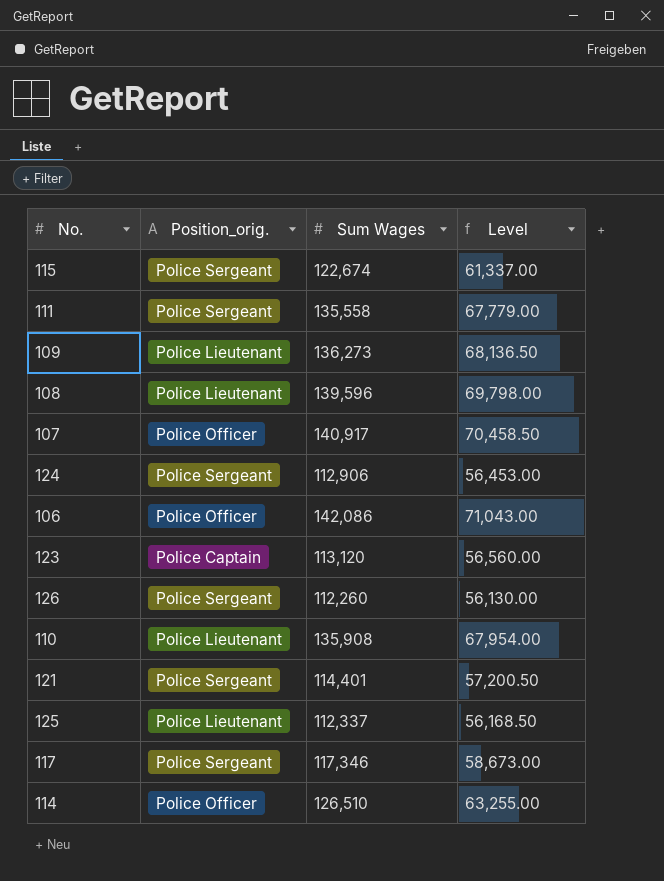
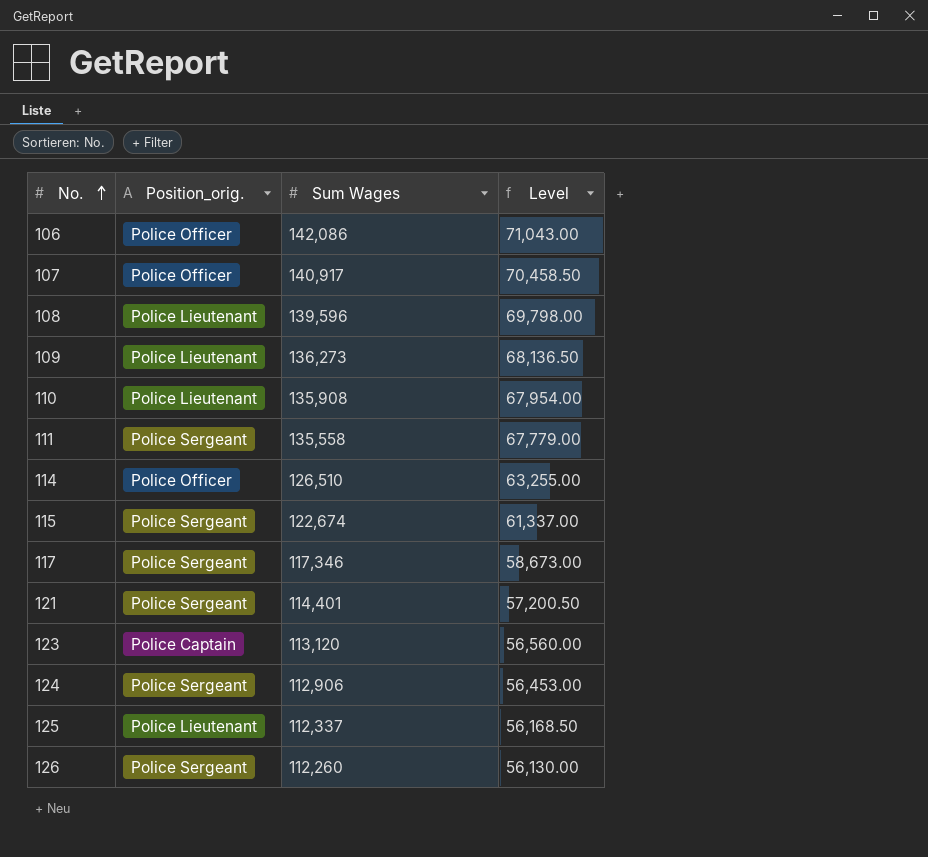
row order: none -> No. ascending

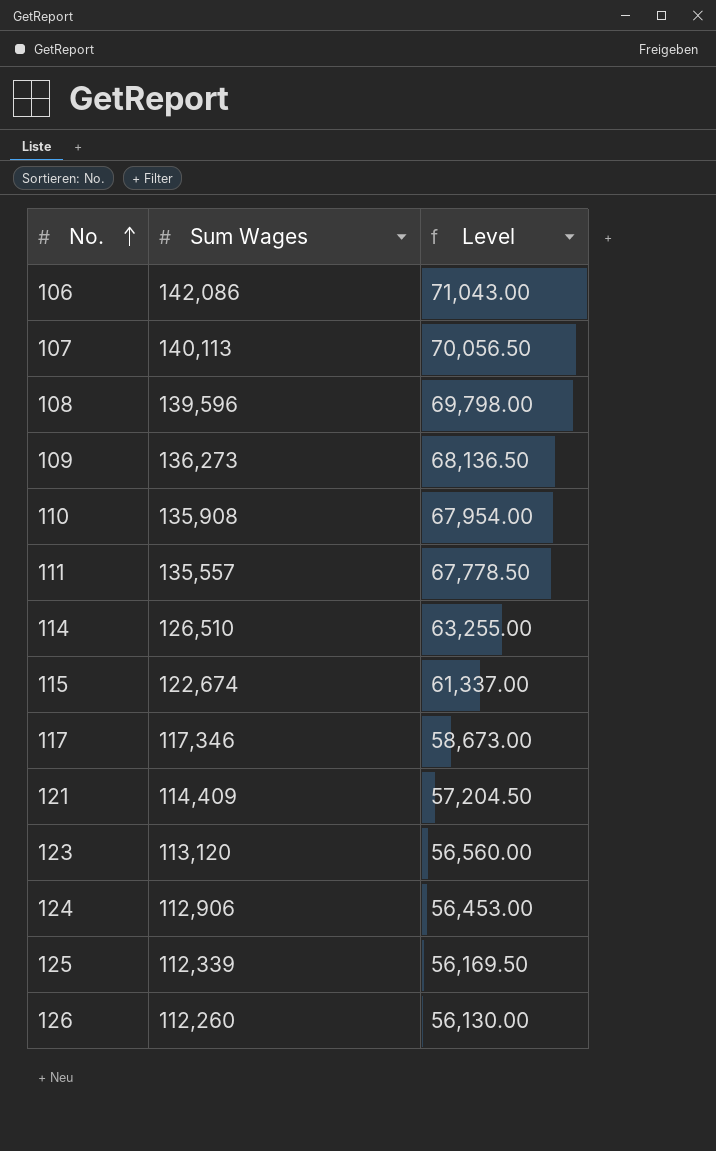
column Position_orig. | position: 2 -> none
107 | Sum Wages: 140,917 -> 140,113
107 | Level: 70,458.50 -> 70,056.50
111 | Sum Wages: 135,558 -> 135,557
111 | Level: 67,779.00 -> 67,778.50
121 | Sum Wages: 114,401 -> 114,409
121 | Level: 57,200.50 -> 57,204.50
125 | Sum Wages: 112,337 -> 112,339
125 | Level: 56,168.50 -> 56,169.50

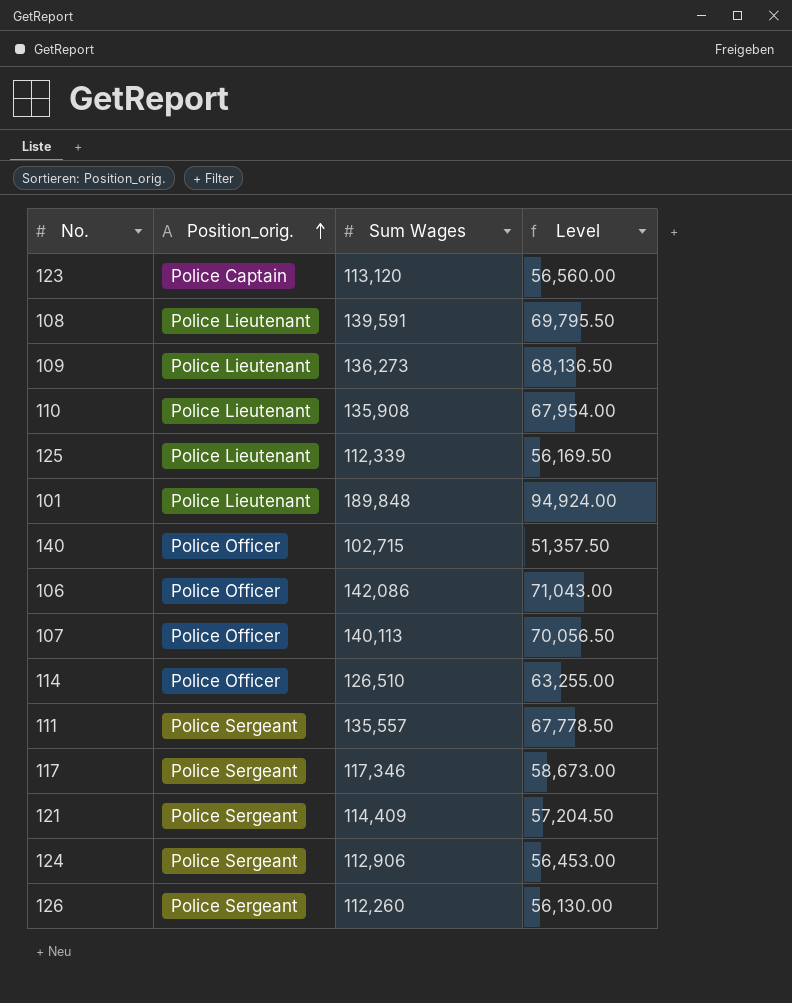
row order: No. ascending -> Position_orig. ascending
column Position_orig. | position: none -> 2
row 115: 122,674 | 61,337.00 -> none
108 | Sum Wages: 139,596 -> 139,591
108 | Level: 69,798.00 -> 69,795.50
row 101: none -> Police Lieutenant | 189,848 | 94,924.00
row 140: none -> Police Officer | 102,715 | 51,357.50

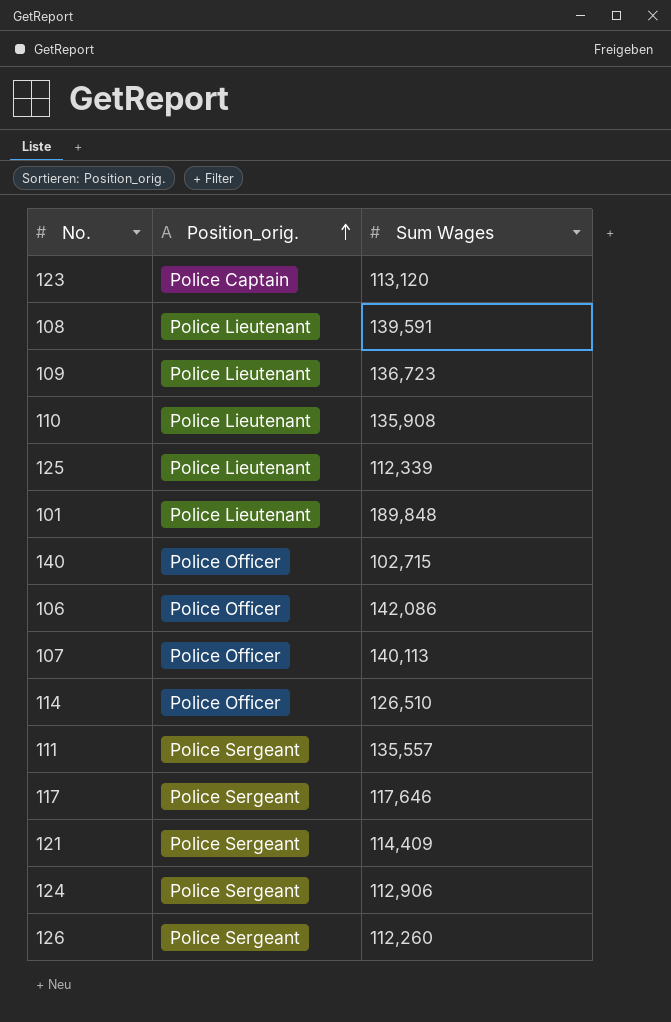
column Level | formula: [Sum Wages] * 0.5 -> none
109 | Sum Wages: 136,273 -> 136,723
117 | Sum Wages: 117,346 -> 117,646

